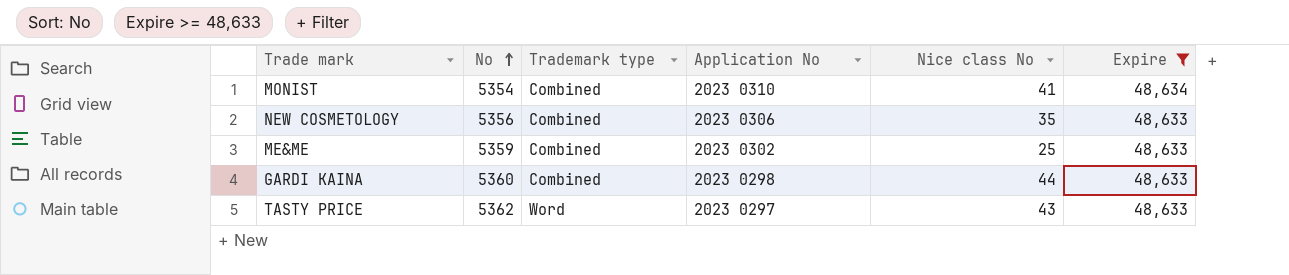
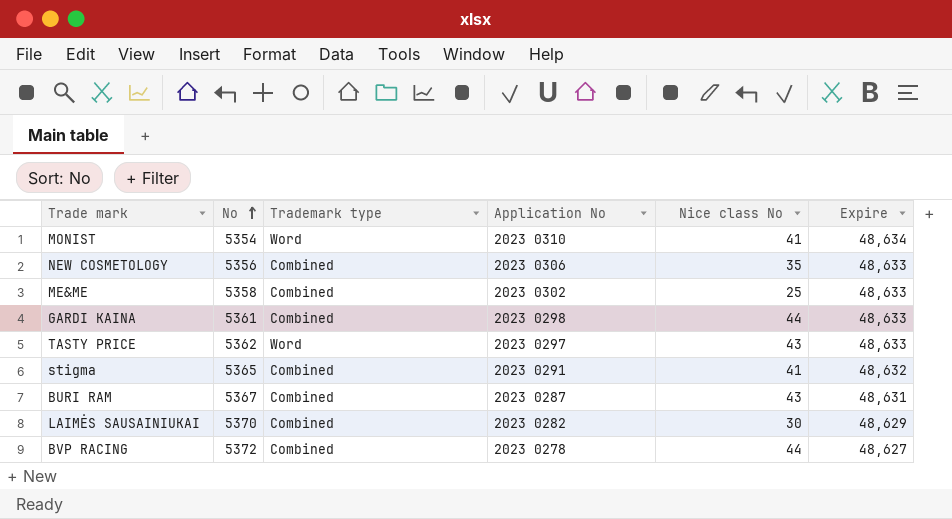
filter: Expire >= 48,633 -> none
MONIST | Trademark type: Combined -> Word
ME&ME | No: 5359 -> 5358
GARDI KAINA | No: 5360 -> 5361

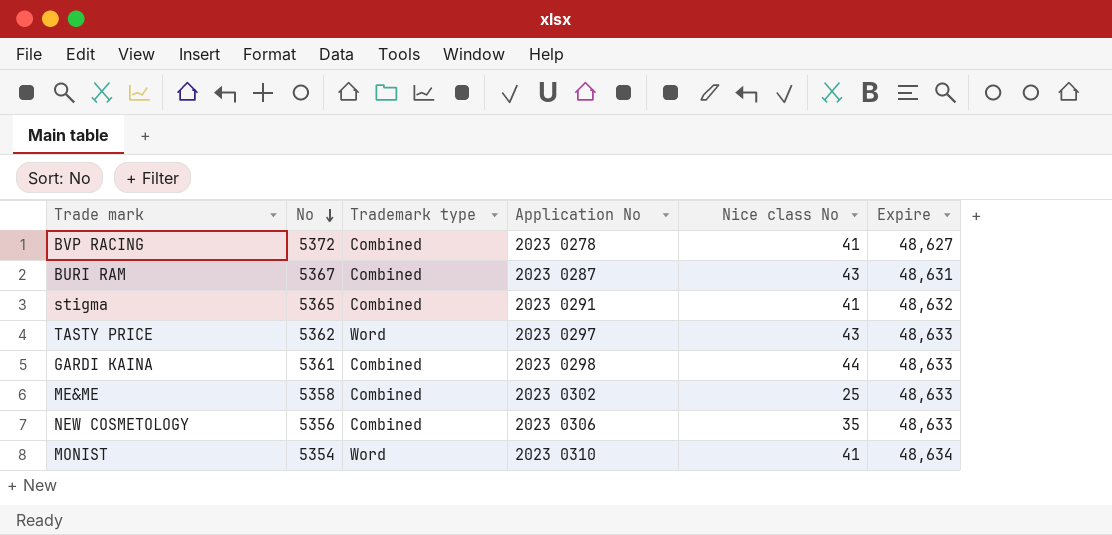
row order: No ascending -> No descending
row LAIMĖS SAUSAINIUKAI: 5370 | Combined | 2023 0282 | 30 | 48,629 -> none
BVP RACING | Nice class No: 44 -> 41

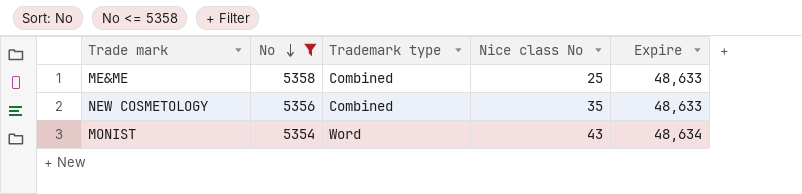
filter: none -> No <= 5358
column Application No | position: 4 -> none
MONIST | Nice class No: 41 -> 43

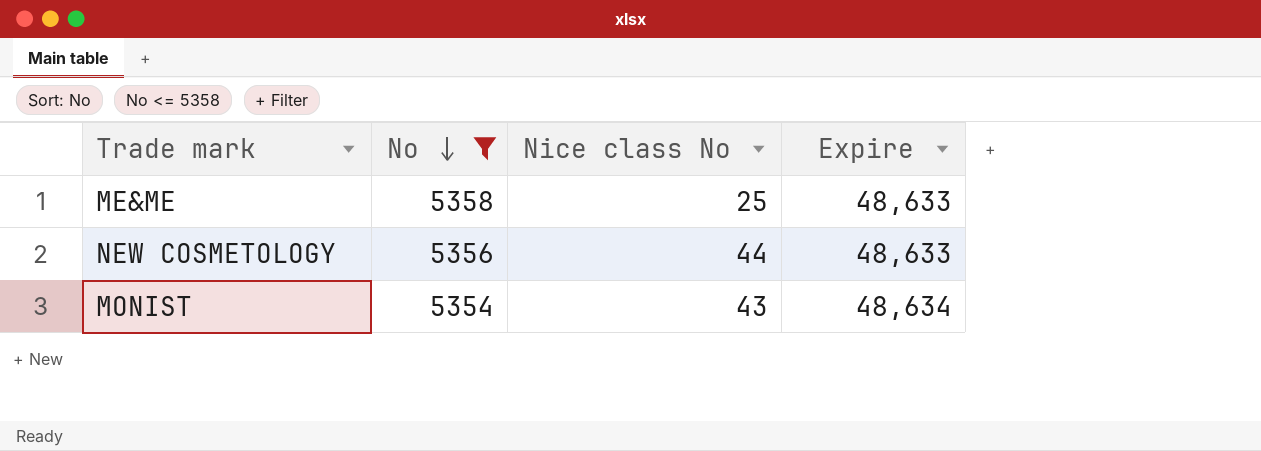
column Trademark type | position: 3 -> none
NEW COSMETOLOGY | Nice class No: 35 -> 44

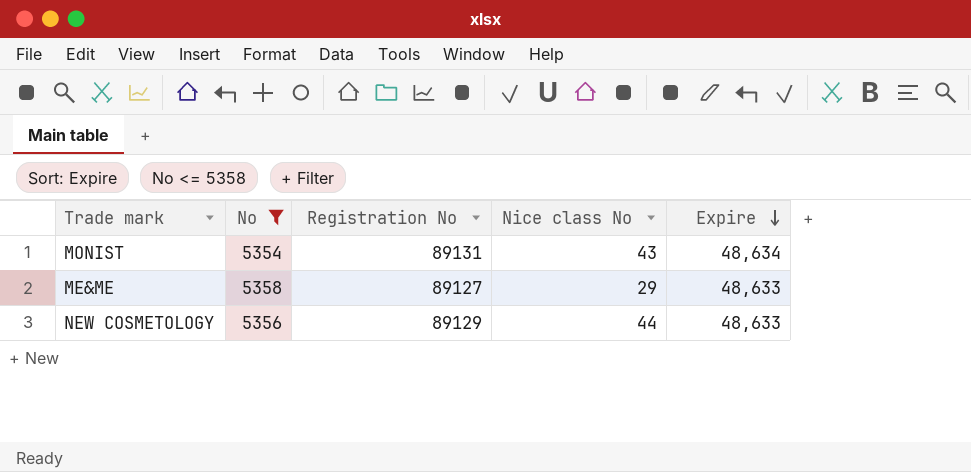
row order: No descending -> Expire descending
column Registration No | position: none -> 3
ME&ME | Nice class No: 25 -> 29

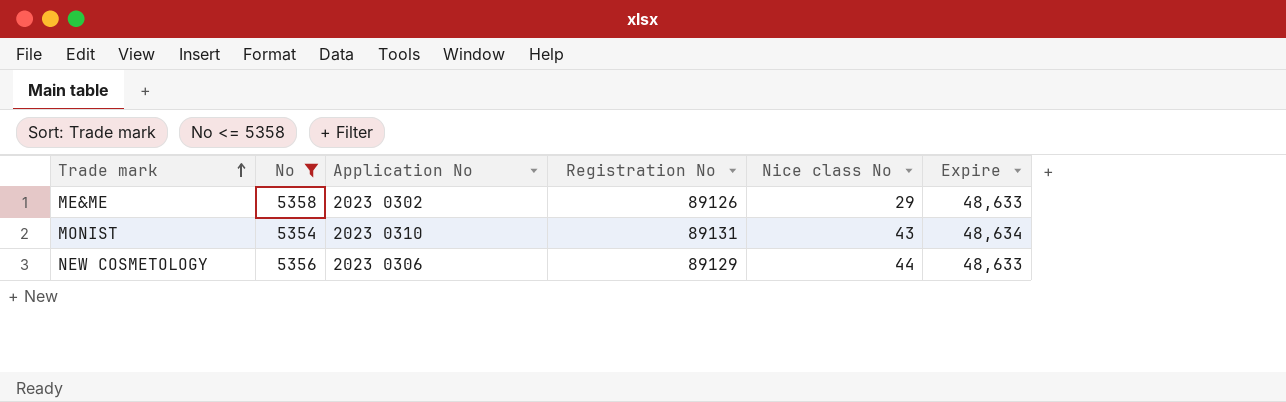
row order: Expire descending -> Trade mark ascending
column Application No | position: none -> 3
ME&ME | Registration No: 89127 -> 89126

